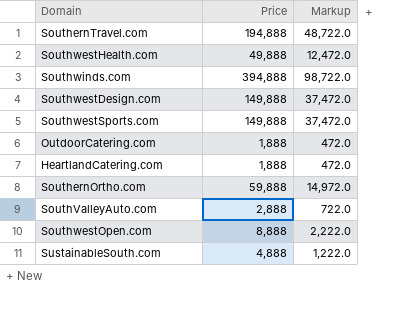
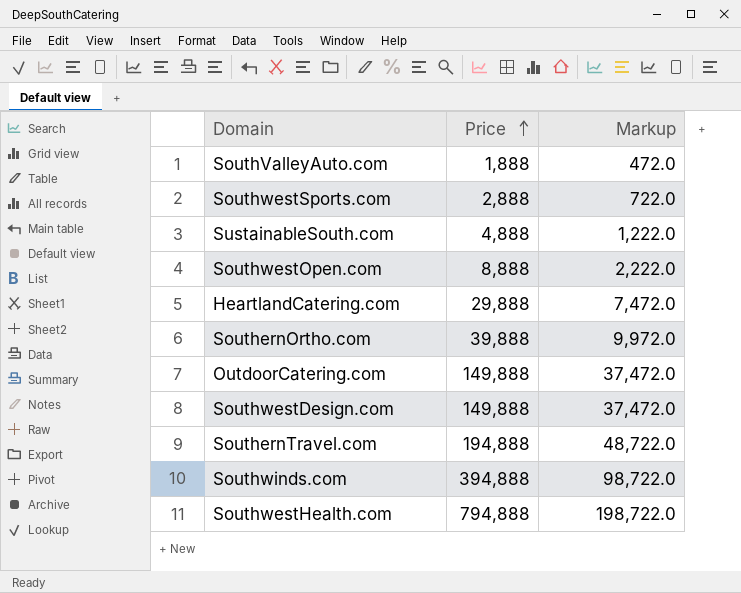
row order: none -> Price ascending
SouthValleyAuto.com | Price: 2,888 -> 1,888
SouthValleyAuto.com | Markup: 722.0 -> 472.0
SouthwestSports.com | Price: 149,888 -> 2,888
SouthwestSports.com | Markup: 37,472.0 -> 722.0
HeartlandCatering.com | Price: 1,888 -> 29,888
HeartlandCatering.com | Markup: 472.0 -> 7,472.0
SouthernOrtho.com | Price: 59,888 -> 39,888
SouthernOrtho.com | Markup: 14,972.0 -> 9,972.0
OutdoorCatering.com | Price: 1,888 -> 149,888
OutdoorCatering.com | Markup: 472.0 -> 37,472.0
SouthwestHealth.com | Price: 49,888 -> 794,888
SouthwestHealth.com | Markup: 12,472.0 -> 198,722.0

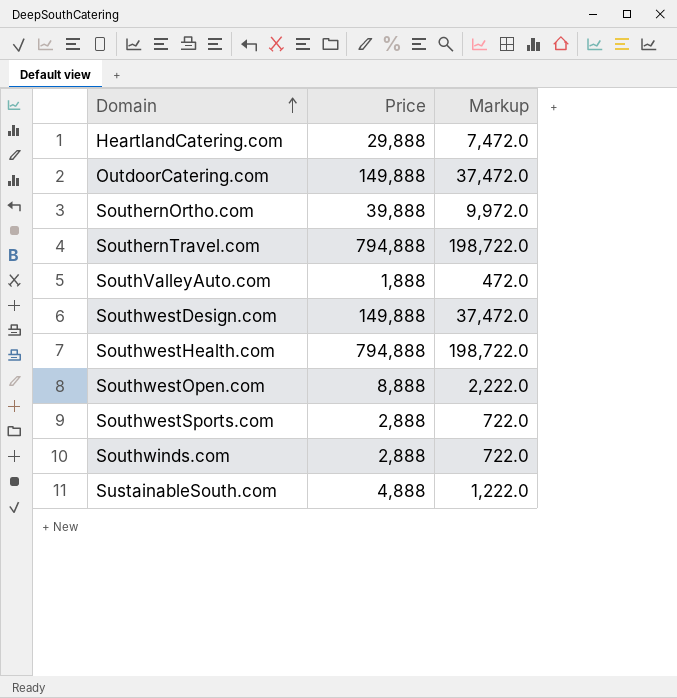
row order: Price ascending -> Domain ascending
SouthernTravel.com | Price: 194,888 -> 794,888
SouthernTravel.com | Markup: 48,722.0 -> 198,722.0
Southwinds.com | Price: 394,888 -> 2,888
Southwinds.com | Markup: 98,722.0 -> 722.0

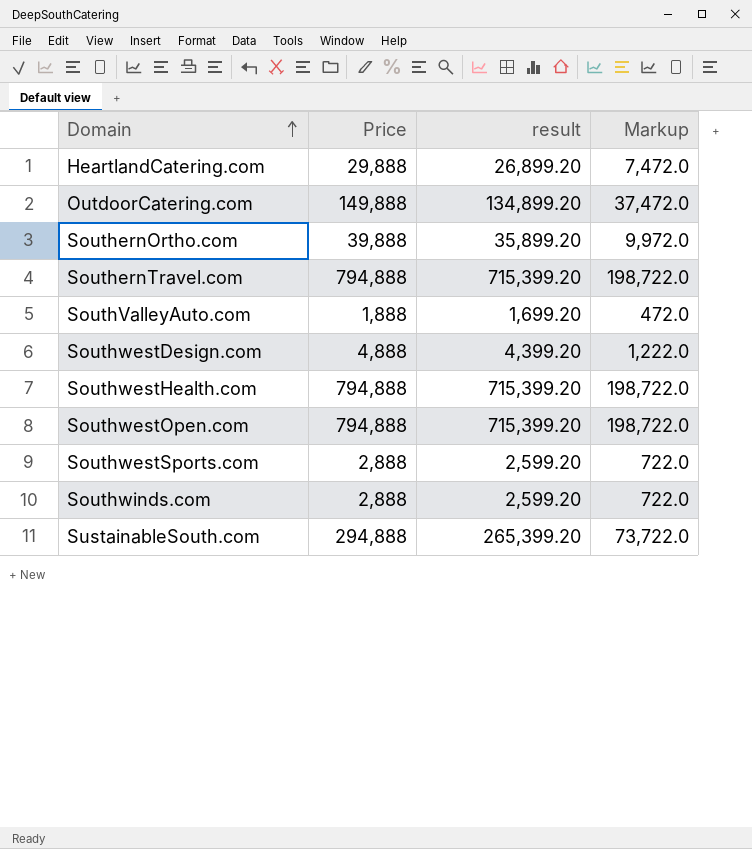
column result | formula: none -> [Price] * 0.9
SouthwestDesign.com | Price: 149,888 -> 4,888
SouthwestDesign.com | Markup: 37,472.0 -> 1,222.0
SouthwestOpen.com | Price: 8,888 -> 794,888
SouthwestOpen.com | Markup: 2,222.0 -> 198,722.0
SustainableSouth.com | Price: 4,888 -> 294,888
SustainableSouth.com | Markup: 1,222.0 -> 73,722.0

